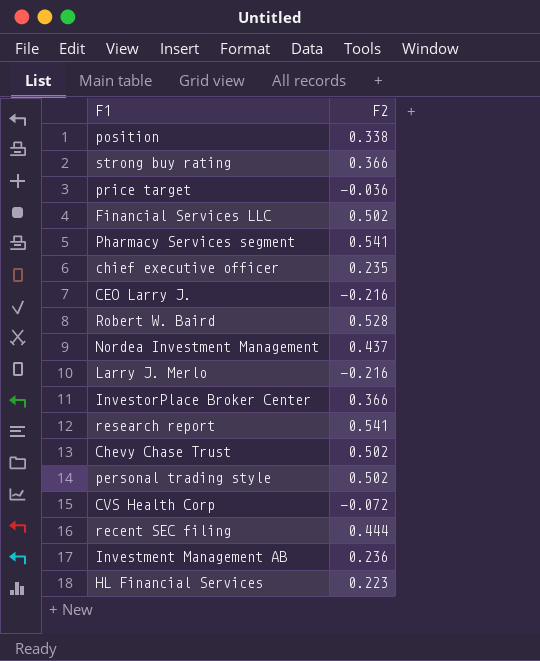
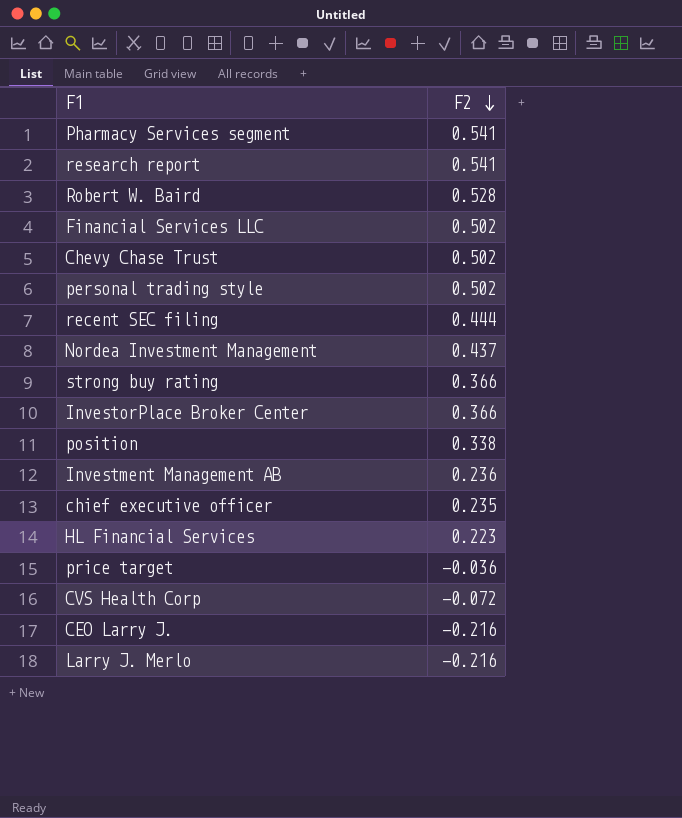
row order: none -> F2 descending

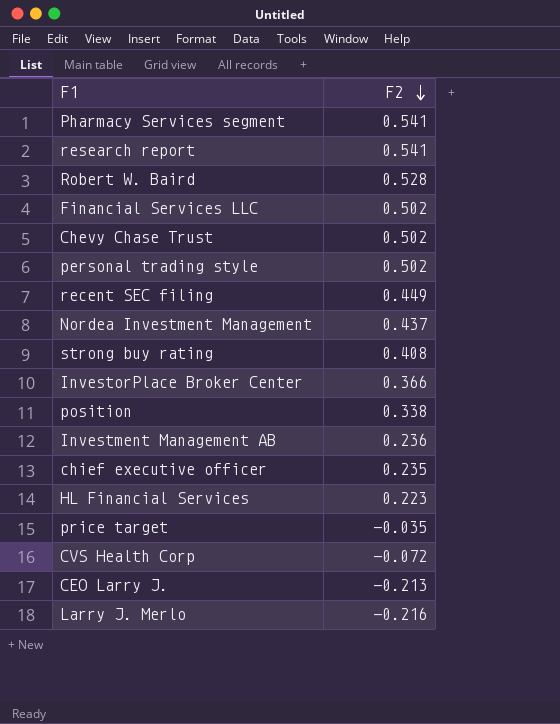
recent SEC filing | F2: 0.444 -> 0.449
strong buy rating | F2: 0.366 -> 0.408
price target | F2: -0.036 -> -0.035
CEO Larry J. | F2: -0.216 -> -0.213

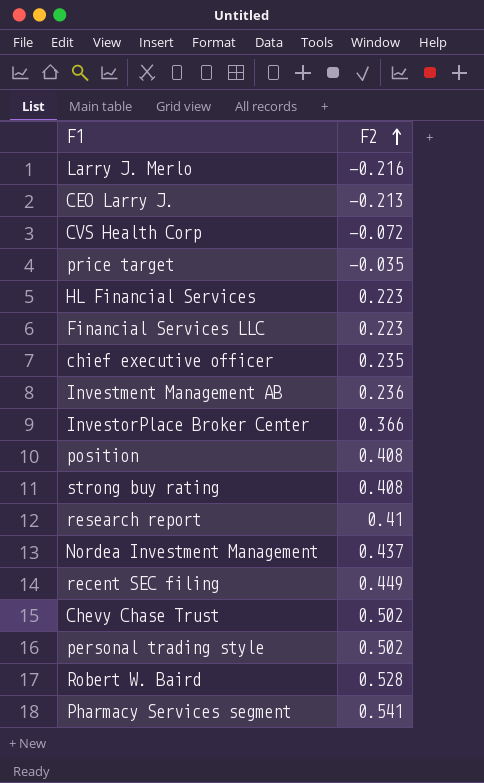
row order: F2 descending -> F2 ascending
Financial Services LLC | F2: 0.502 -> 0.223
position | F2: 0.338 -> 0.408
research report | F2: 0.541 -> 0.41

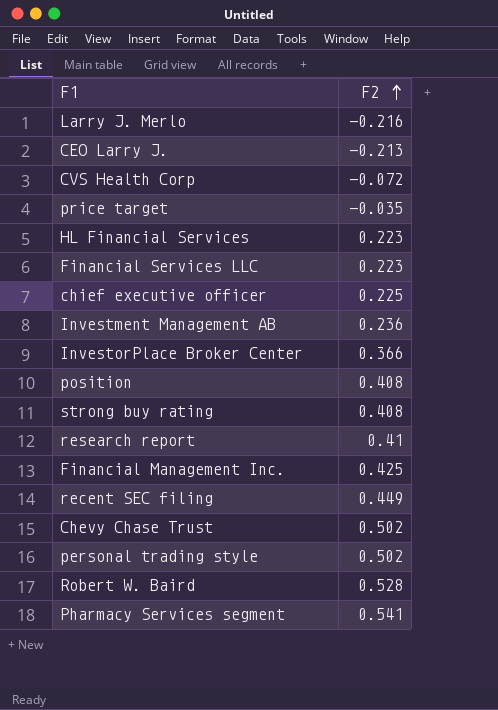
row Nordea Investment Management: 0.437 -> none
chief executive officer | F2: 0.235 -> 0.225
row Financial Management Inc.: none -> 0.425

